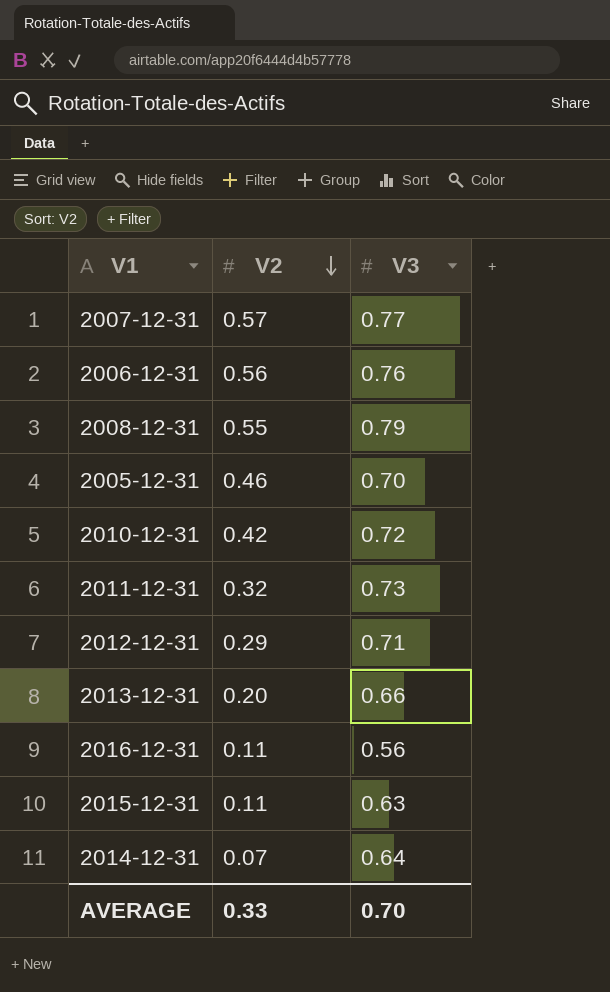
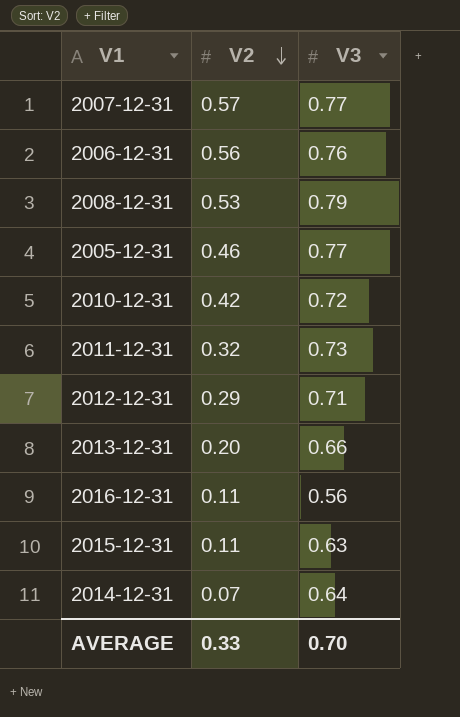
2008-12-31 | V2: 0.55 -> 0.53
2005-12-31 | V3: 0.70 -> 0.77

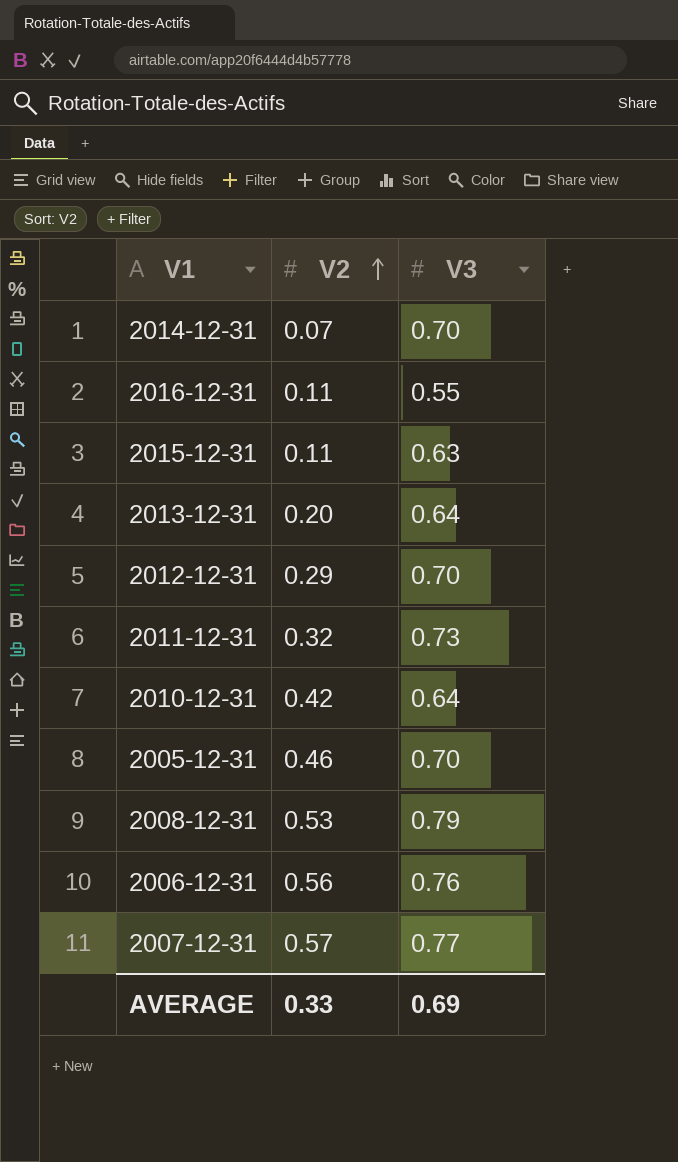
row order: V2 descending -> V2 ascending
2014-12-31 | V3: 0.64 -> 0.70
2016-12-31 | V3: 0.56 -> 0.55
2013-12-31 | V3: 0.66 -> 0.64
2012-12-31 | V3: 0.71 -> 0.70
2010-12-31 | V3: 0.72 -> 0.64
2005-12-31 | V3: 0.77 -> 0.70
AVERAGE | V3: 0.70 -> 0.69

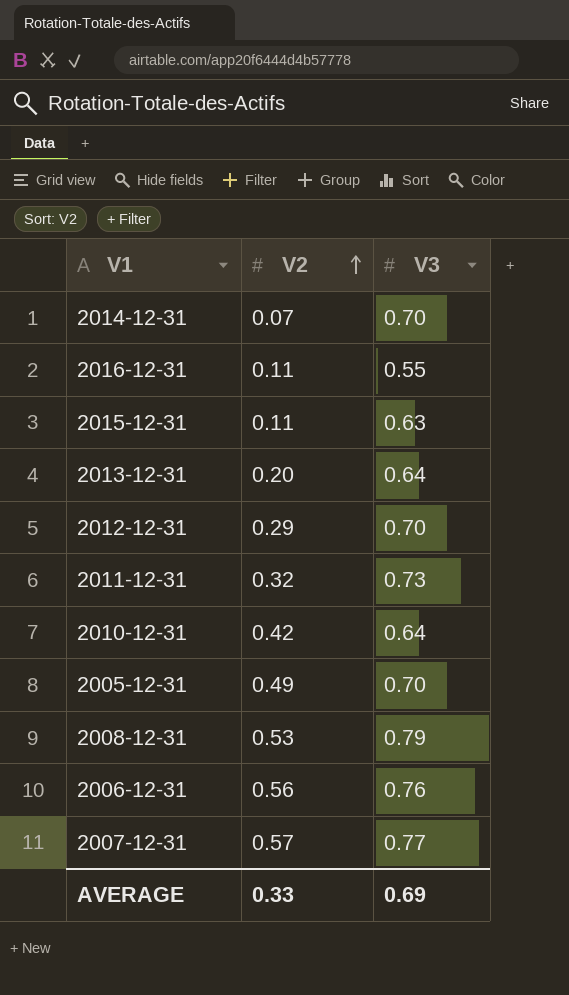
2005-12-31 | V2: 0.46 -> 0.49

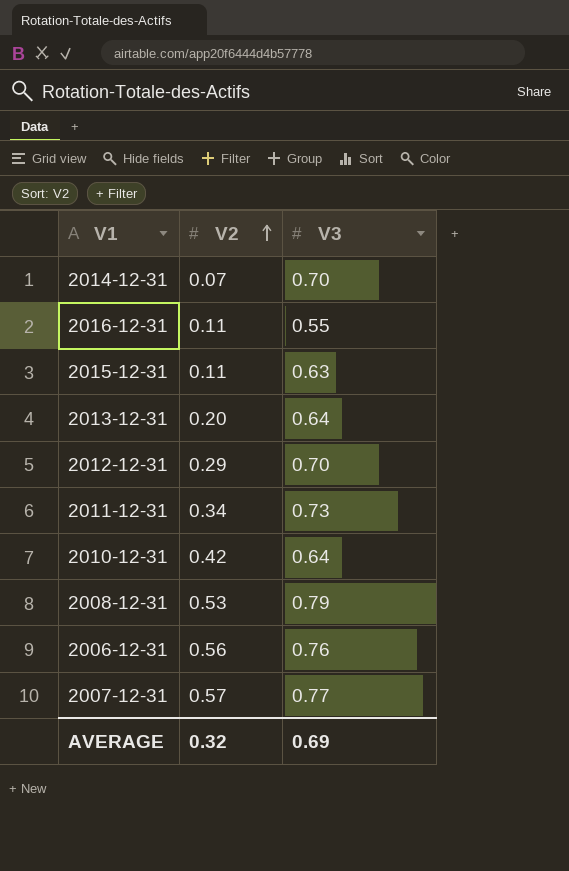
row 2005-12-31: 0.49 | 0.70 -> none
2011-12-31 | V2: 0.32 -> 0.34
AVERAGE | V2: 0.33 -> 0.32

